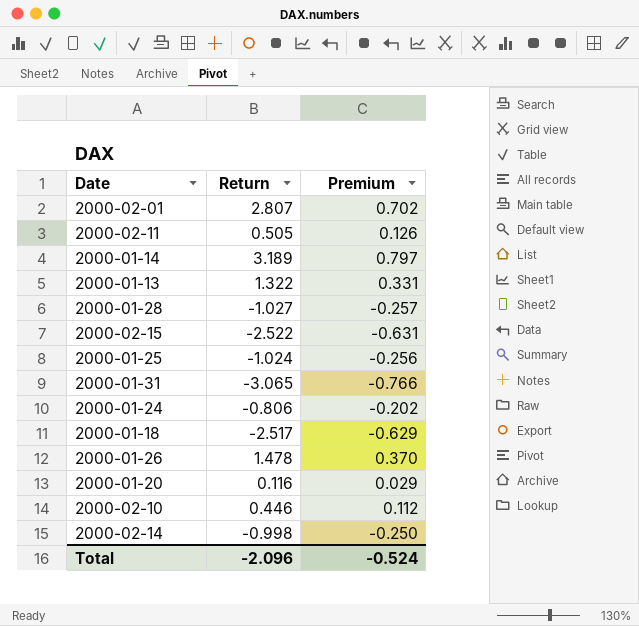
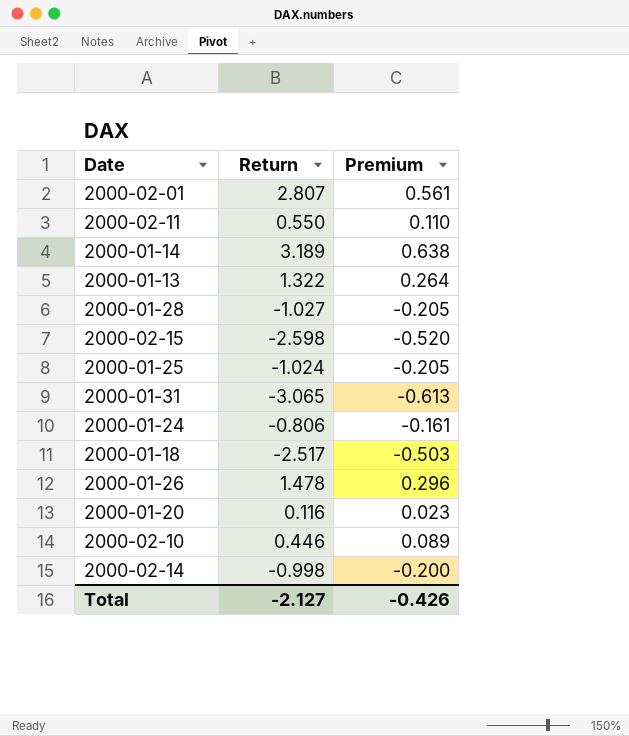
column Premium | formula: [Return] * 0.25 -> [Return] * 0.2
2000-02-11 | Return: 0.505 -> 0.550
2000-02-15 | Return: -2.522 -> -2.598
Total | Return: -2.096 -> -2.127
Total | Premium: -0.524 -> -0.426

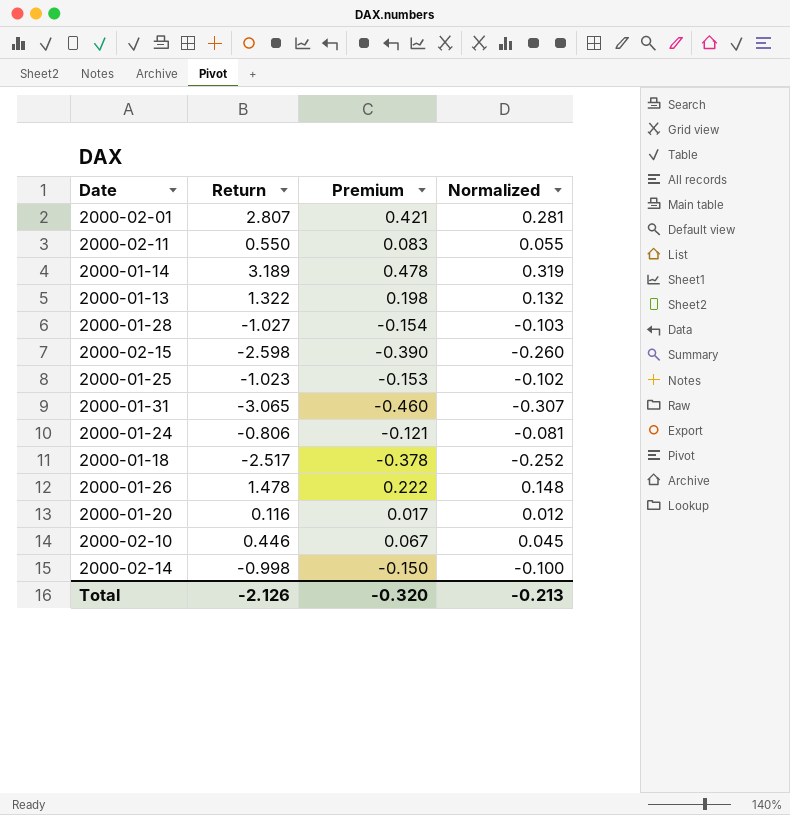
column Premium | formula: [Return] * 0.2 -> [Return] * 0.15
column Normalized | formula: none -> [Return] * 0.1
2000-01-25 | Return: -1.024 -> -1.023
Total | Return: -2.127 -> -2.126
Total | Premium: -0.426 -> -0.320

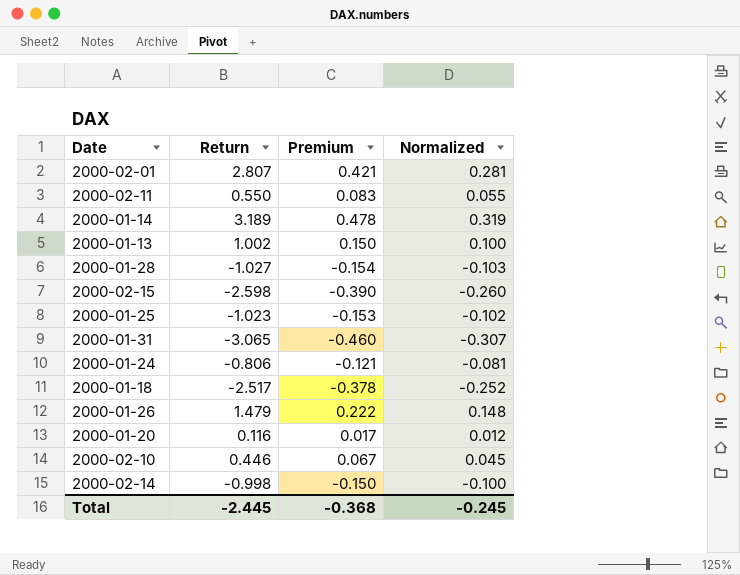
2000-01-13 | Return: 1.322 -> 1.002
2000-01-13 | Premium: 0.198 -> 0.150
2000-01-13 | Normalized: 0.132 -> 0.100
2000-01-26 | Return: 1.478 -> 1.479
Total | Return: -2.126 -> -2.445
Total | Premium: -0.320 -> -0.368
Total | Normalized: -0.213 -> -0.245

